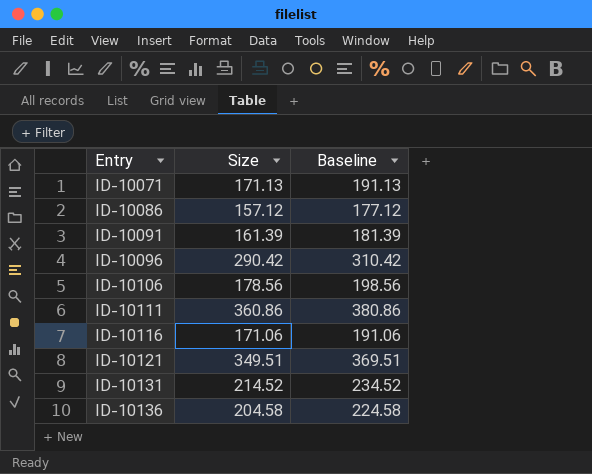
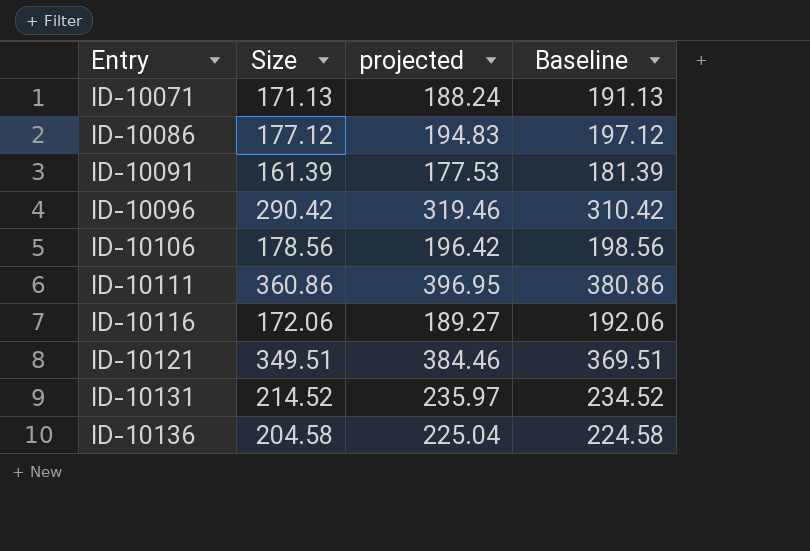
column projected | formula: none -> [Size] * 1.1
ID-10086 | Size: 157.12 -> 177.12
ID-10086 | Baseline: 177.12 -> 197.12
ID-10116 | Size: 171.06 -> 172.06
ID-10116 | Baseline: 191.06 -> 192.06

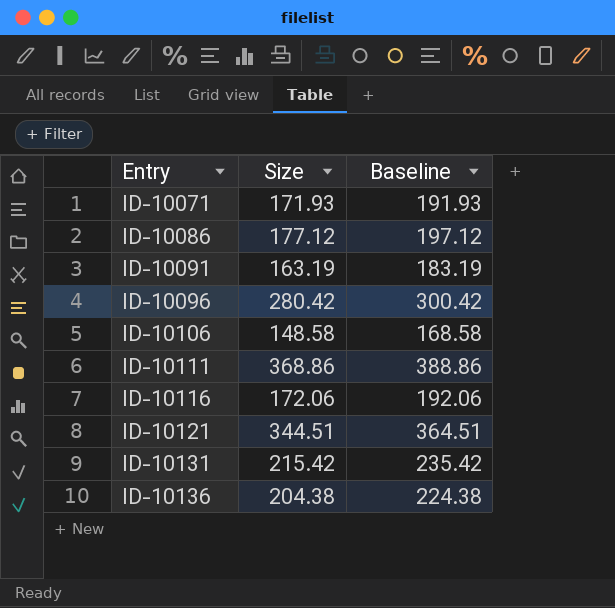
column projected | formula: [Size] * 1.1 -> none
ID-10071 | Size: 171.13 -> 171.93
ID-10071 | Baseline: 191.13 -> 191.93
ID-10091 | Size: 161.39 -> 163.19
ID-10091 | Baseline: 181.39 -> 183.19
ID-10096 | Size: 290.42 -> 280.42
ID-10096 | Baseline: 310.42 -> 300.42
ID-10106 | Size: 178.56 -> 148.58
ID-10106 | Baseline: 198.56 -> 168.58
ID-10111 | Size: 360.86 -> 368.86
ID-10111 | Baseline: 380.86 -> 388.86
ID-10121 | Size: 349.51 -> 344.51
ID-10121 | Baseline: 369.51 -> 364.51
ID-10131 | Size: 214.52 -> 215.42
ID-10131 | Baseline: 234.52 -> 235.42
ID-10136 | Size: 204.58 -> 204.38
ID-10136 | Baseline: 224.58 -> 224.38

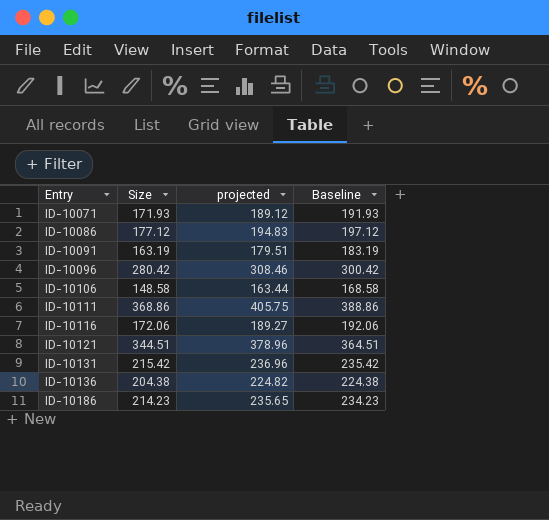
column projected | formula: none -> [Size] * 1.1
row ID-10186: none -> 214.23 | 235.65 | 234.23

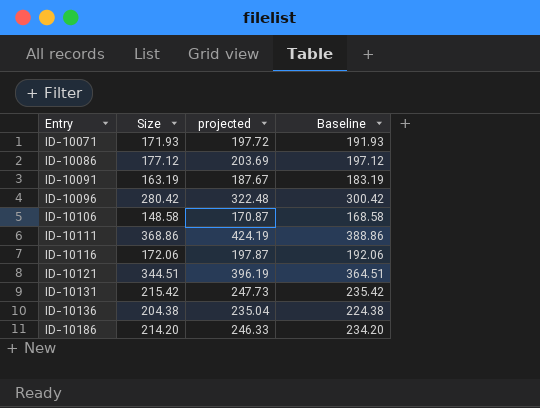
column projected | formula: [Size] * 1.1 -> [Size] * 1.15
ID-10186 | Size: 214.23 -> 214.20
ID-10186 | Baseline: 234.23 -> 234.20

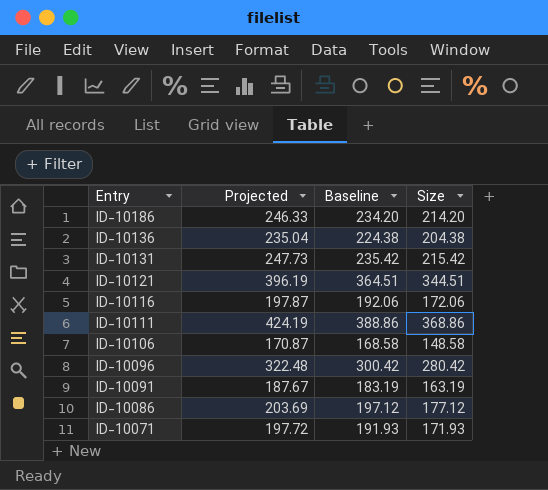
row order: Entry ascending -> Entry descending
column name: projected -> Projected
column Size | position: 2 -> 4

